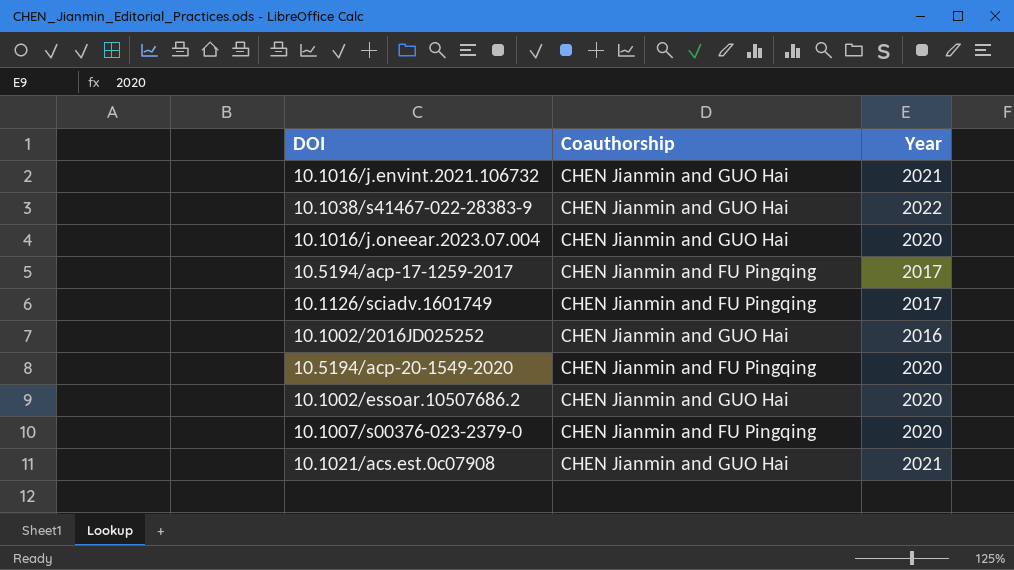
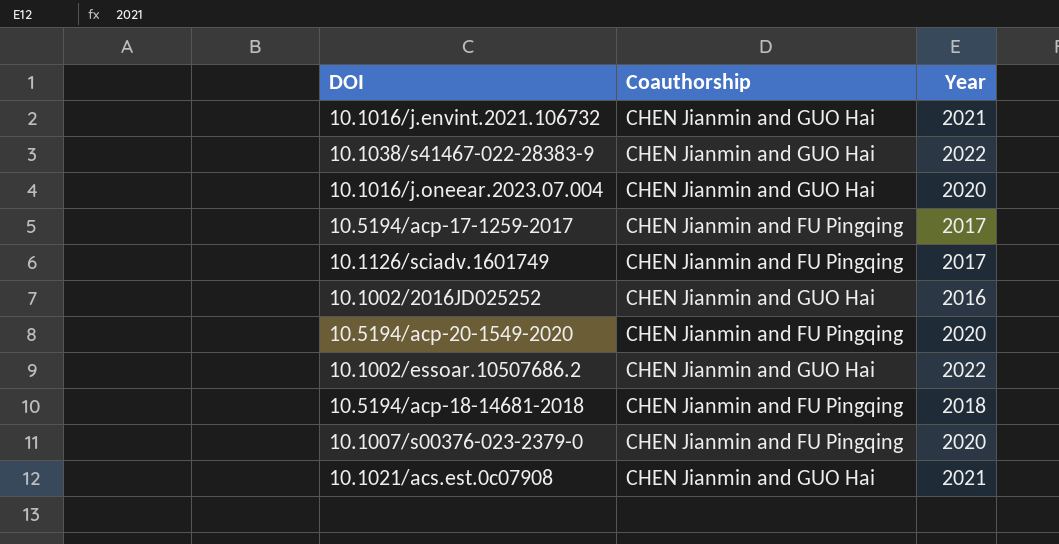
10.1002/essoar.10507686.2 | Year: 2020 -> 2022
row 10.5194/acp-18-14681-2018: none -> CHEN Jianmin and FU Pingqing | 2018

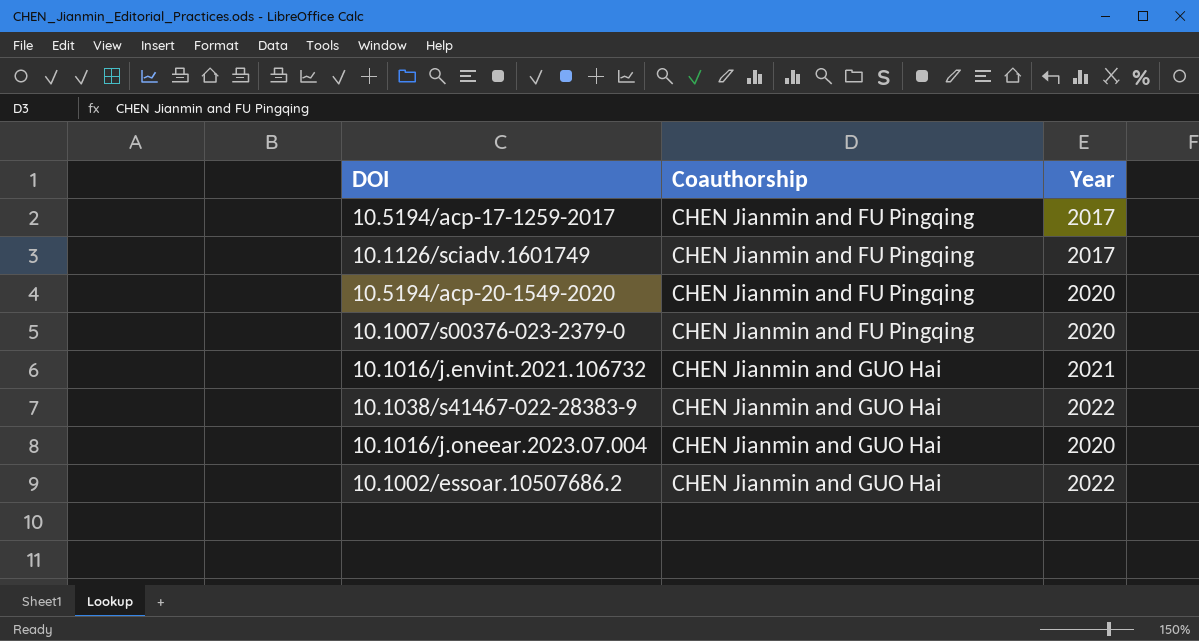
row order: none -> Coauthorship ascending
row 10.1002/2016JD025252: CHEN Jianmin and GUO Hai | 2016 -> none
row 10.5194/acp-18-14681-2018: CHEN Jianmin and FU Pingqing | 2018 -> none
row 10.1021/acs.est.0c07908: CHEN Jianmin and GUO Hai | 2021 -> none

